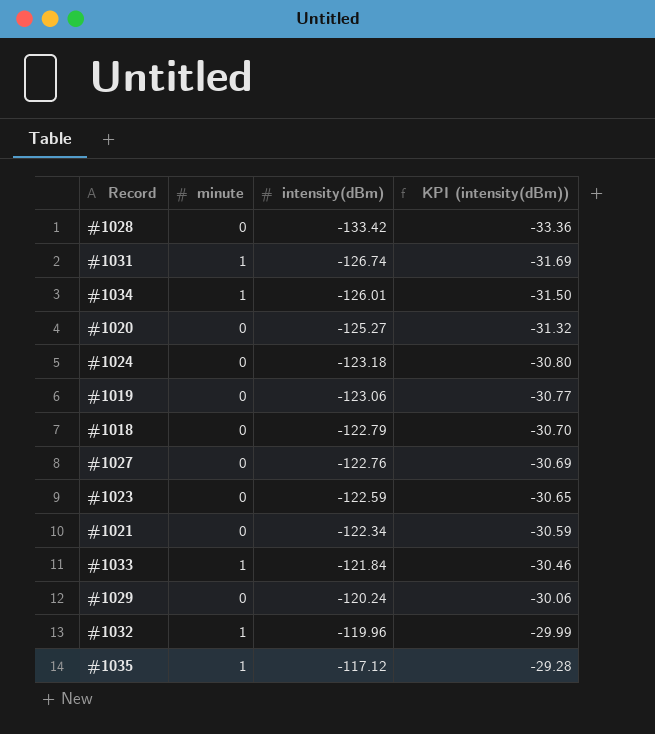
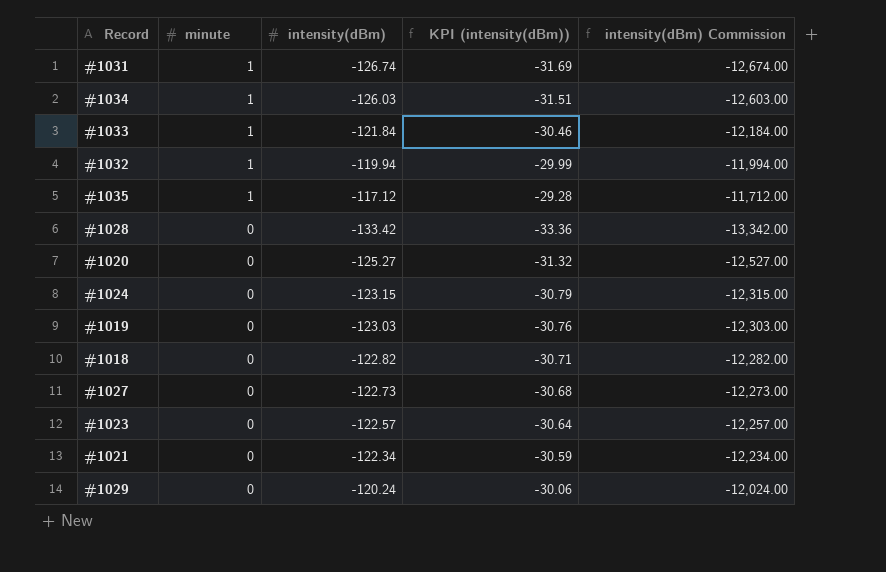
row order: intensity(dBm) ascending -> minute descending
column intensity(dBm) Commission | formula: none -> [intensity(dBm)] * 100
#1034 | intensity(dBm): -126.01 -> -126.03
#1034 | KPI (intensity(dBm)): -31.50 -> -31.51
#1032 | intensity(dBm): -119.96 -> -119.94
#1024 | intensity(dBm): -123.18 -> -123.15
#1024 | KPI (intensity(dBm)): -30.80 -> -30.79
#1019 | intensity(dBm): -123.06 -> -123.03
#1019 | KPI (intensity(dBm)): -30.77 -> -30.76
#1018 | intensity(dBm): -122.79 -> -122.82
#1018 | KPI (intensity(dBm)): -30.70 -> -30.71
#1027 | intensity(dBm): -122.76 -> -122.73
#1027 | KPI (intensity(dBm)): -30.69 -> -30.68
#1023 | intensity(dBm): -122.59 -> -122.57
#1023 | KPI (intensity(dBm)): -30.65 -> -30.64

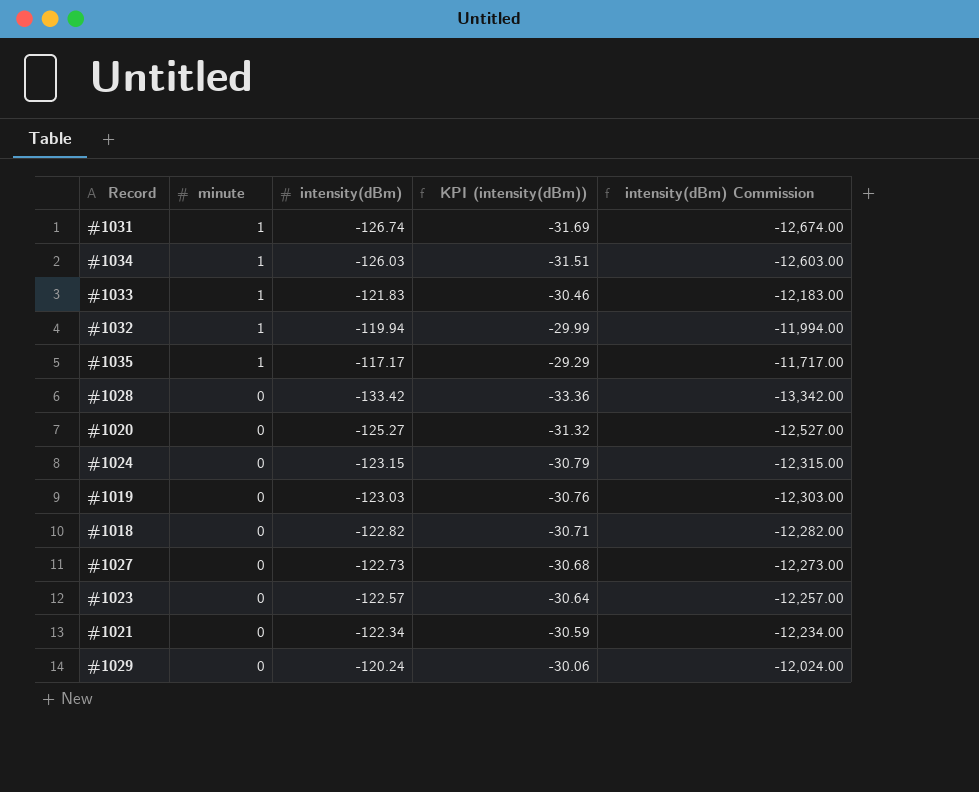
#1033 | intensity(dBm): -121.84 -> -121.83
#1033 | intensity(dBm) Commission: -12,184.00 -> -12,183.00
#1035 | intensity(dBm): -117.12 -> -117.17
#1035 | KPI (intensity(dBm)): -29.28 -> -29.29
#1035 | intensity(dBm) Commission: -11,712.00 -> -11,717.00

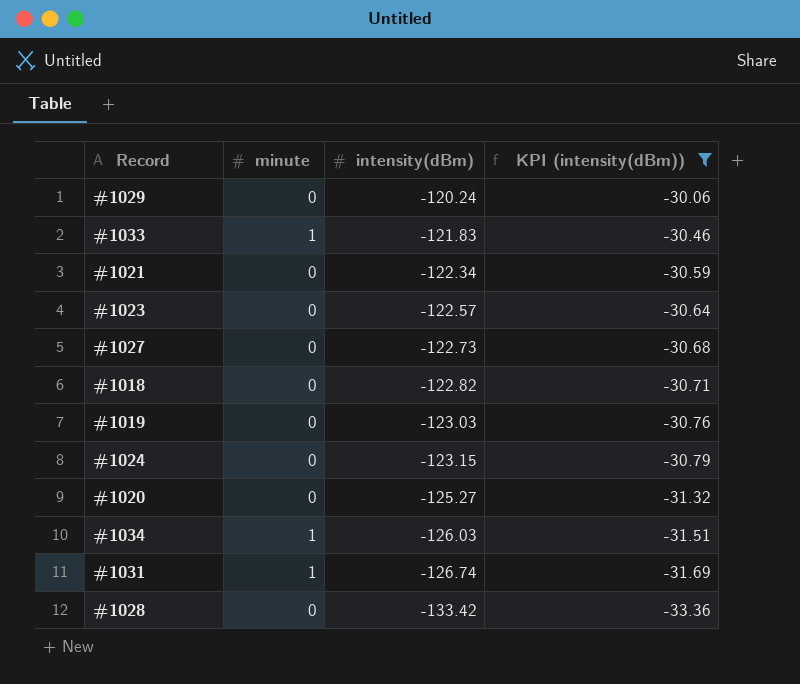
filter: none -> KPI (intensity(dBm)) <= -30.06
row order: minute descending -> intensity(dBm) descending
column intensity(dBm) Commission | formula: [intensity(dBm)] * 100 -> none

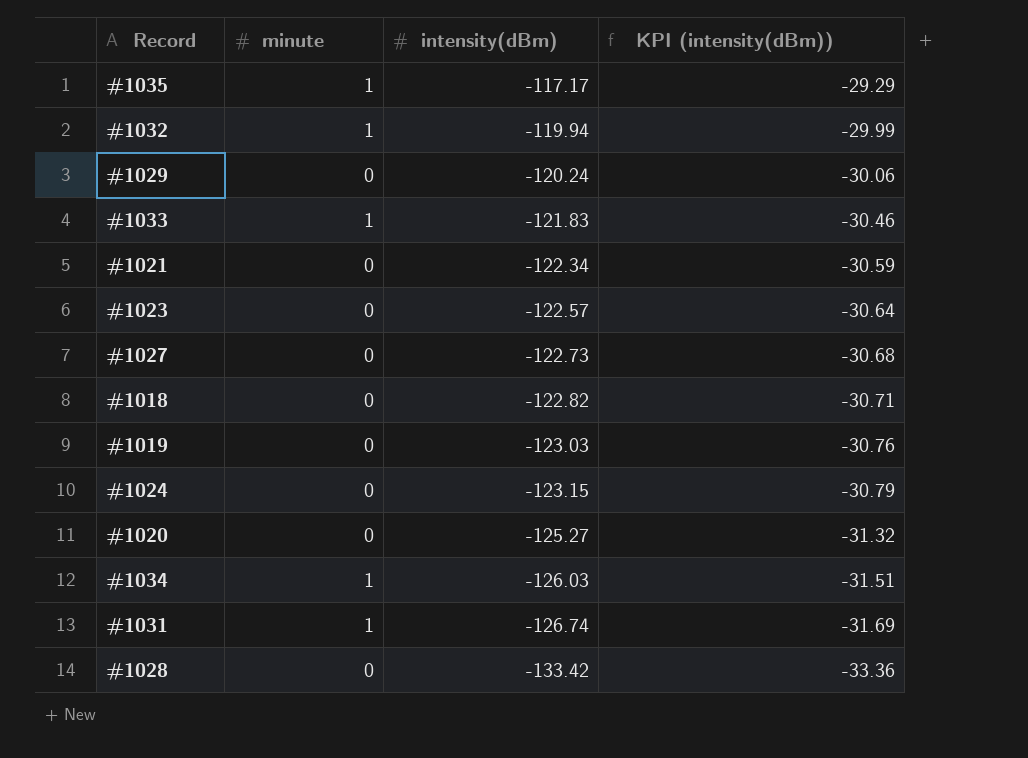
filter: KPI (intensity(dBm)) <= -30.06 -> none

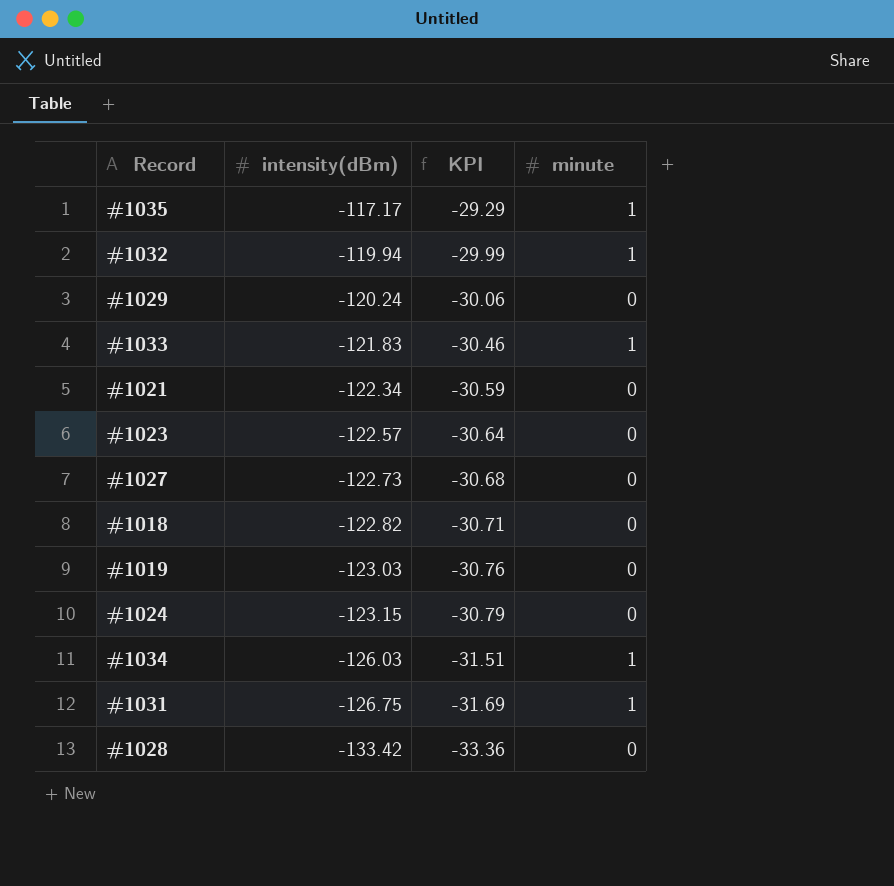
column name: KPI (intensity(dBm)) -> KPI
column minute | position: 2 -> 4
row #1020: 0 | -125.27 | -31.32 -> none
#1031 | intensity(dBm): -126.74 -> -126.75

